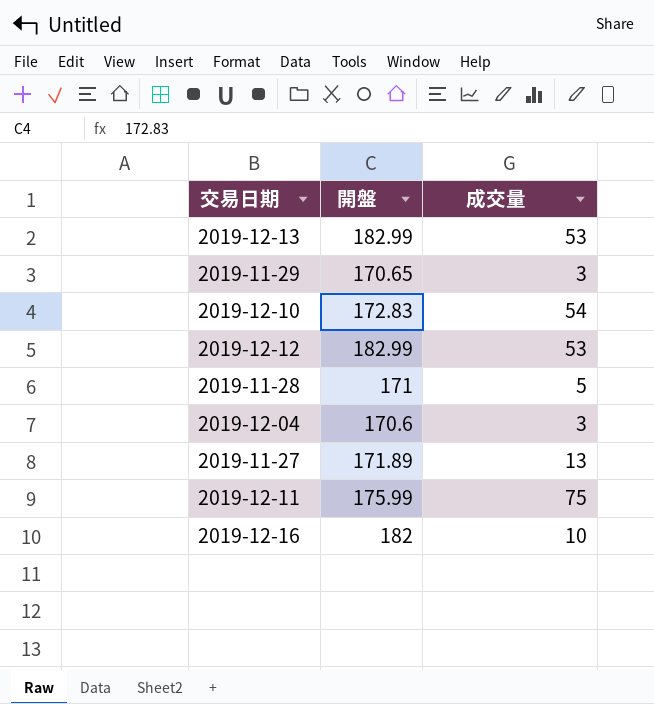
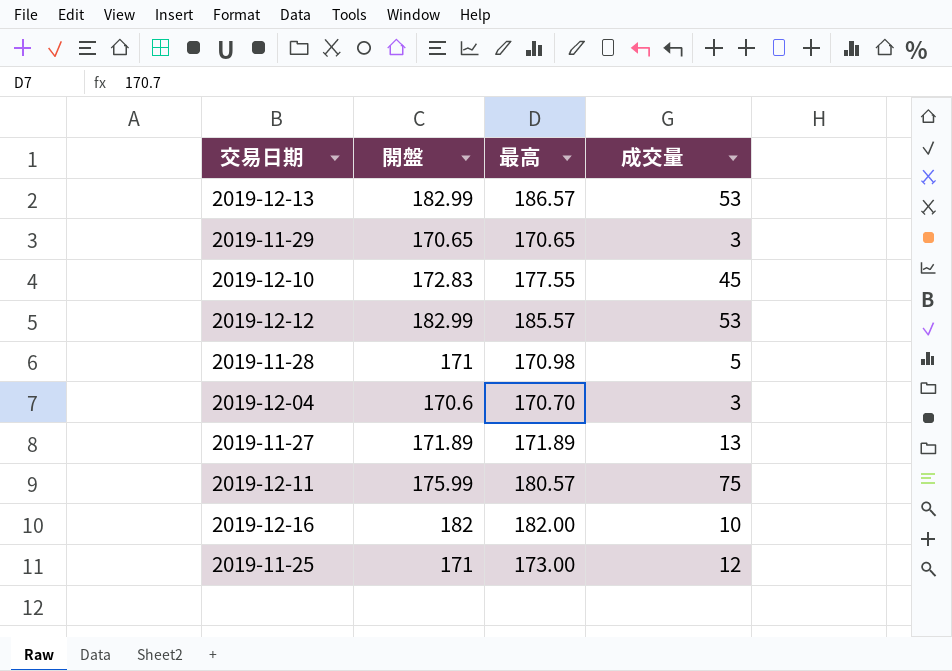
column 最高 | position: none -> 3
2019-12-10 | 成交量: 54 -> 45
row 2019-11-25: none -> 171 | 173.00 | 12

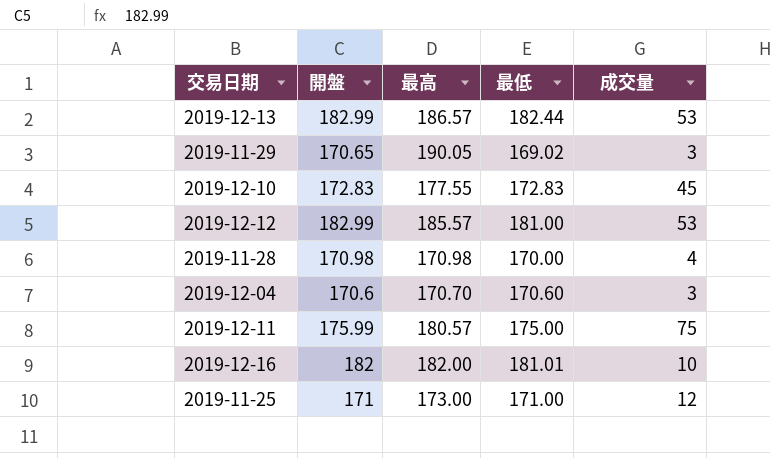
column 最低 | position: none -> 4
row 2019-11-27: 171.89 | 171.89 | 13 -> none
2019-11-29 | 最高: 170.65 -> 190.05
2019-11-28 | 開盤: 171 -> 170.98
2019-11-28 | 成交量: 5 -> 4

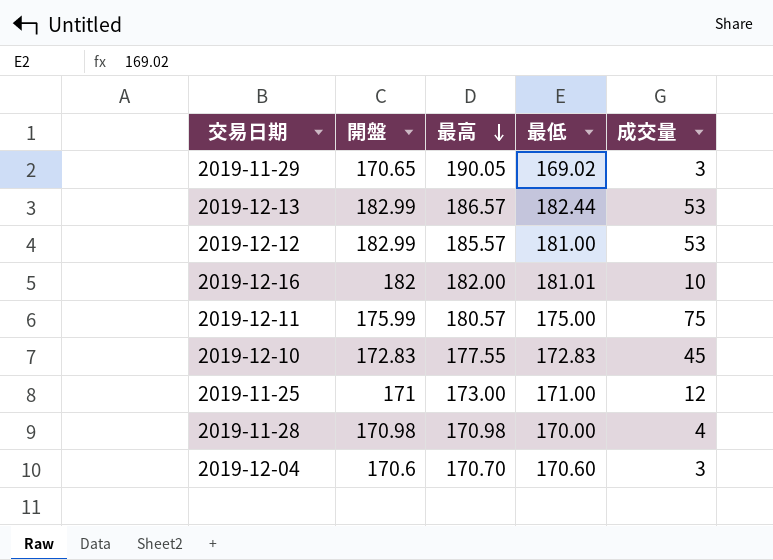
row order: none -> 最高 descending

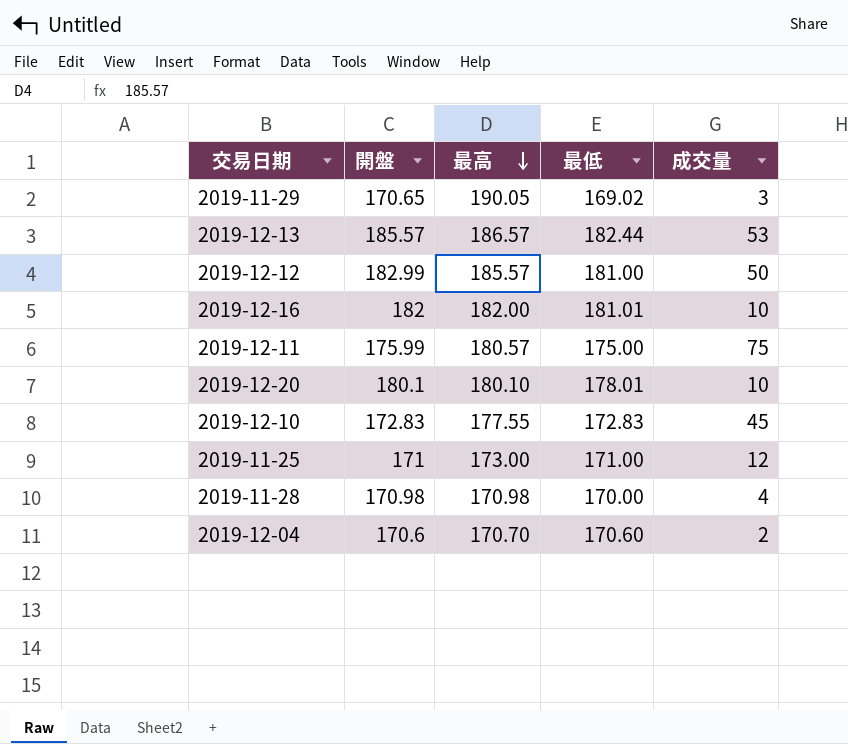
2019-12-13 | 開盤: 182.99 -> 185.57
2019-12-12 | 成交量: 53 -> 50
row 2019-12-20: none -> 180.1 | 180.10 | 178.01 | 10
2019-12-04 | 成交量: 3 -> 2

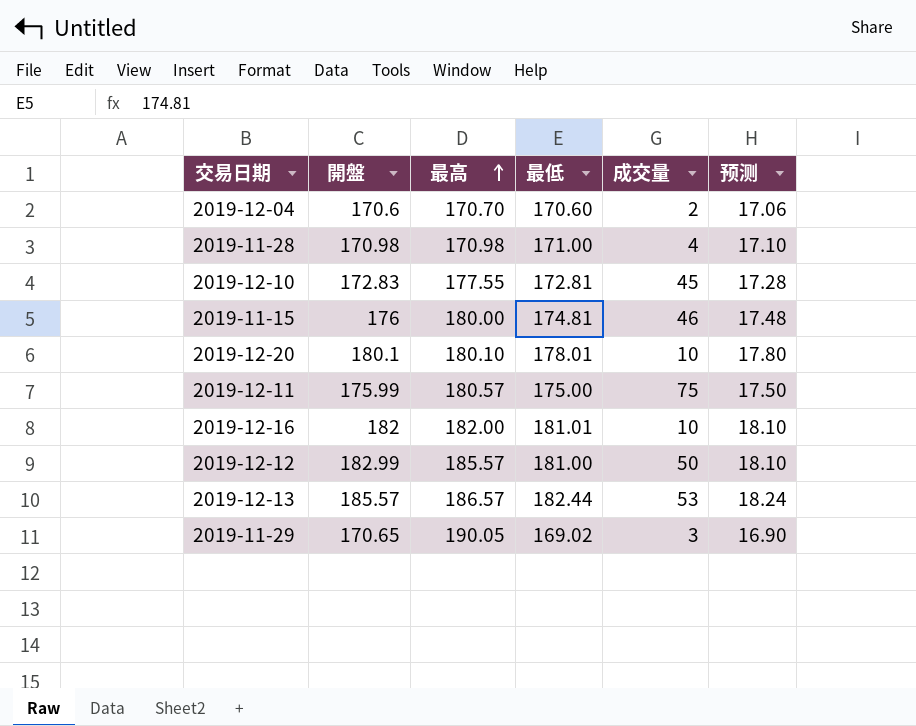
row order: 最高 descending -> 最高 ascending
column 预测 | formula: none -> [最低] * 0.1
row 2019-11-25: 171 | 173.00 | 171.00 | 12 -> none
2019-11-28 | 最低: 170.00 -> 171.00
2019-12-10 | 最低: 172.83 -> 172.81
row 2019-11-15: none -> 176 | 180.00 | 174.81 | 46 | 17.48

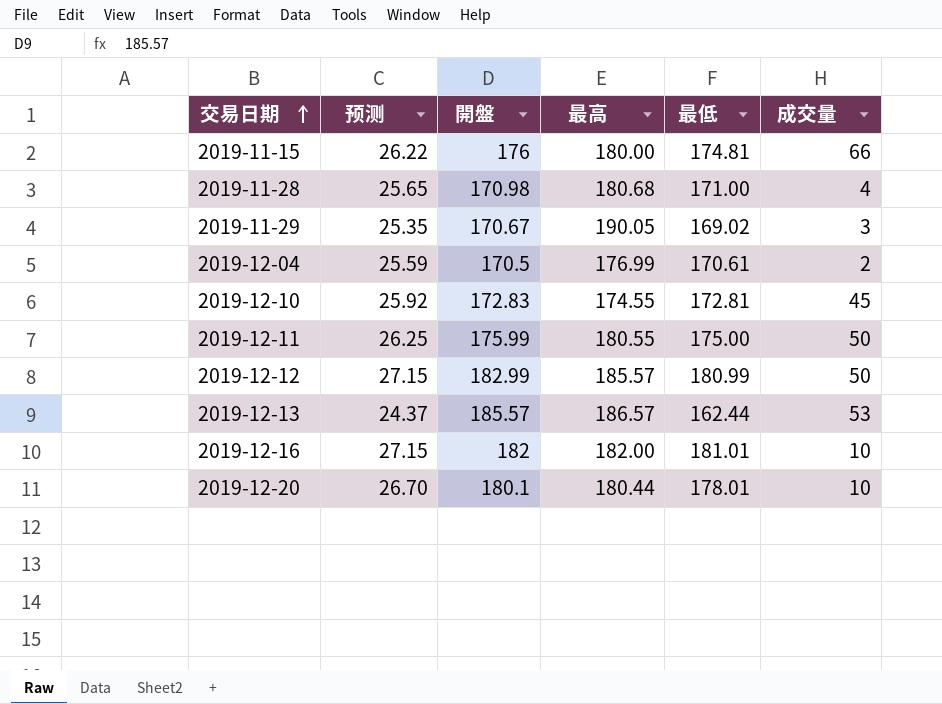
row order: 最高 ascending -> 交易日期 ascending
column 预测 | formula: [最低] * 0.1 -> [最低] * 0.15
column 预测 | position: 6 -> 2
2019-11-15 | 成交量: 46 -> 66
2019-11-28 | 最高: 170.98 -> 180.68
2019-11-29 | 開盤: 170.65 -> 170.67
2019-12-04 | 開盤: 170.6 -> 170.5
2019-12-04 | 最高: 170.70 -> 176.99
2019-12-04 | 最低: 170.60 -> 170.61
2019-12-10 | 最高: 177.55 -> 174.55
2019-12-11 | 最高: 180.57 -> 180.55
2019-12-11 | 成交量: 75 -> 50
2019-12-12 | 最低: 181.00 -> 180.99
2019-12-13 | 最低: 182.44 -> 162.44
2019-12-20 | 最高: 180.10 -> 180.44

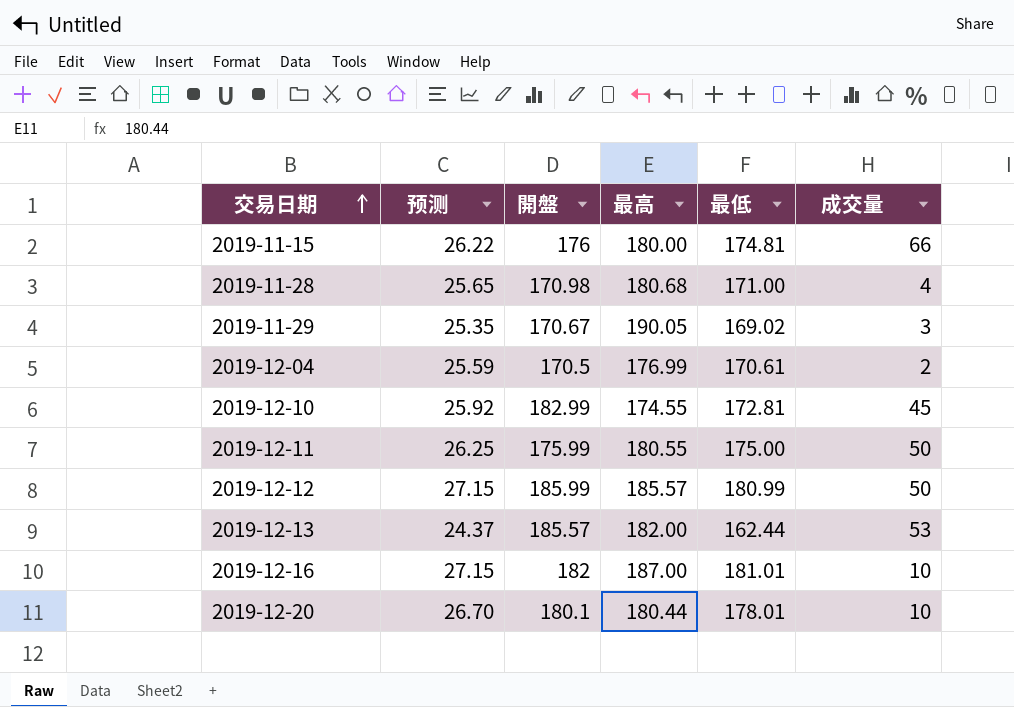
2019-12-10 | 開盤: 172.83 -> 182.99
2019-12-12 | 開盤: 182.99 -> 185.99
2019-12-13 | 最高: 186.57 -> 182.00
2019-12-16 | 最高: 182.00 -> 187.00

